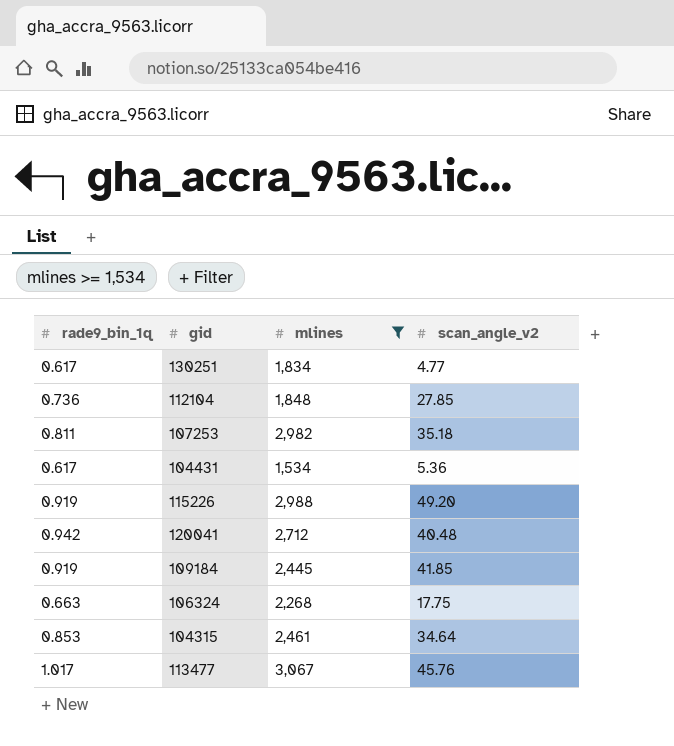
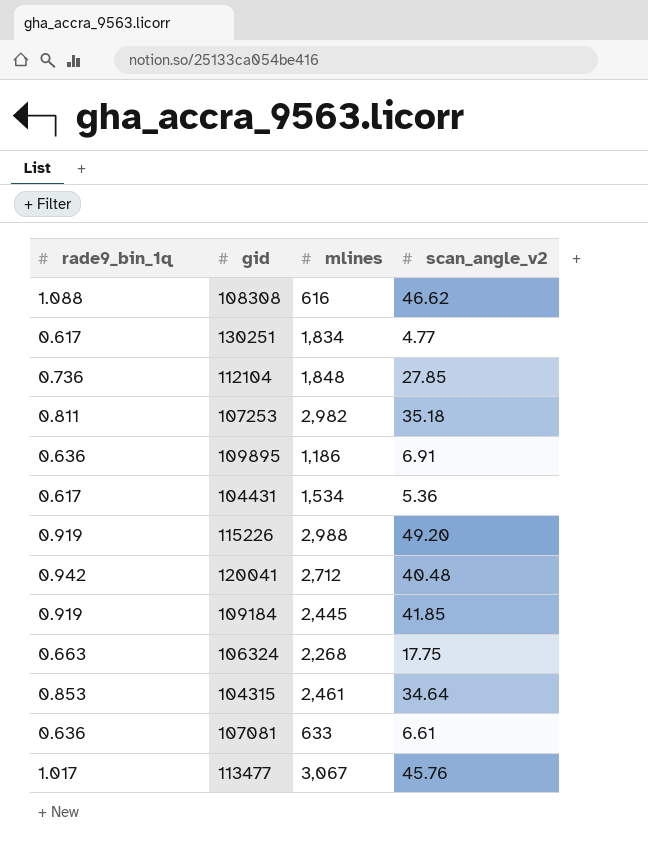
filter: mlines >= 1,534 -> none

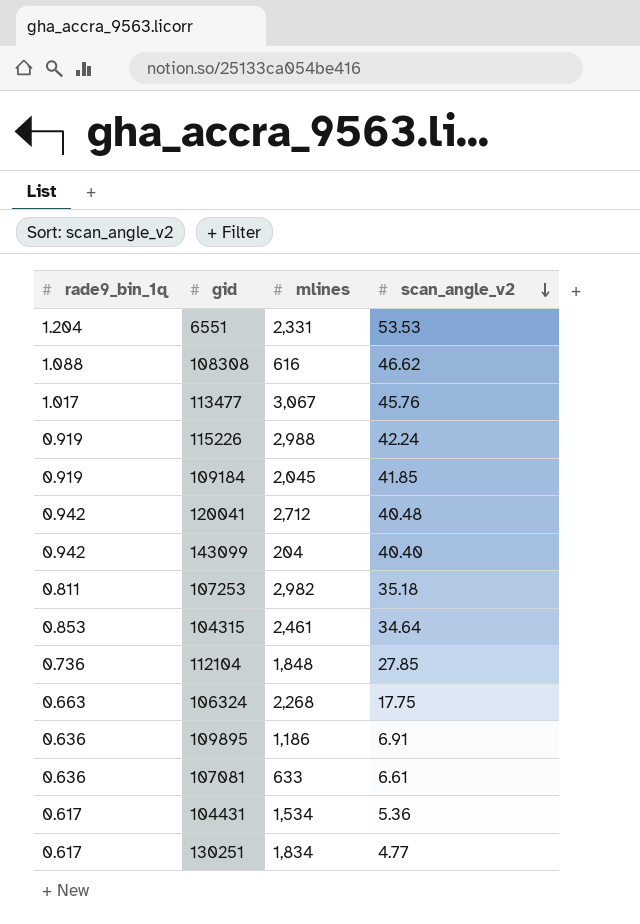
row order: none -> scan_angle_v2 descending
row 6551: none -> 1.204 | 2,331 | 53.53
115226 | scan_angle_v2: 49.20 -> 42.24
109184 | mlines: 2,445 -> 2,045
row 143099: none -> 0.942 | 204 | 40.40

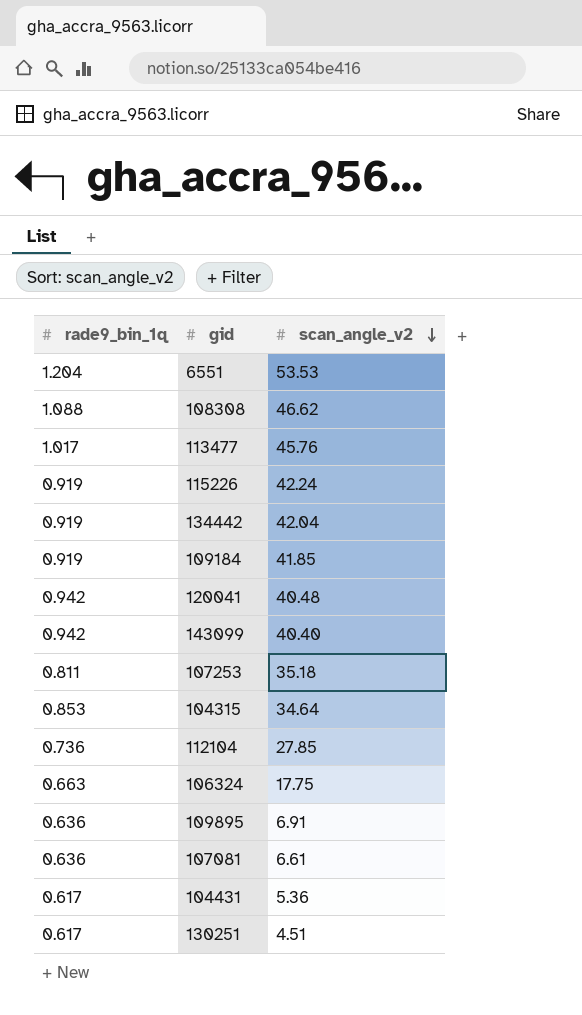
column mlines | position: 3 -> none
row 134442: none -> 0.919 | 42.04
130251 | scan_angle_v2: 4.77 -> 4.51

